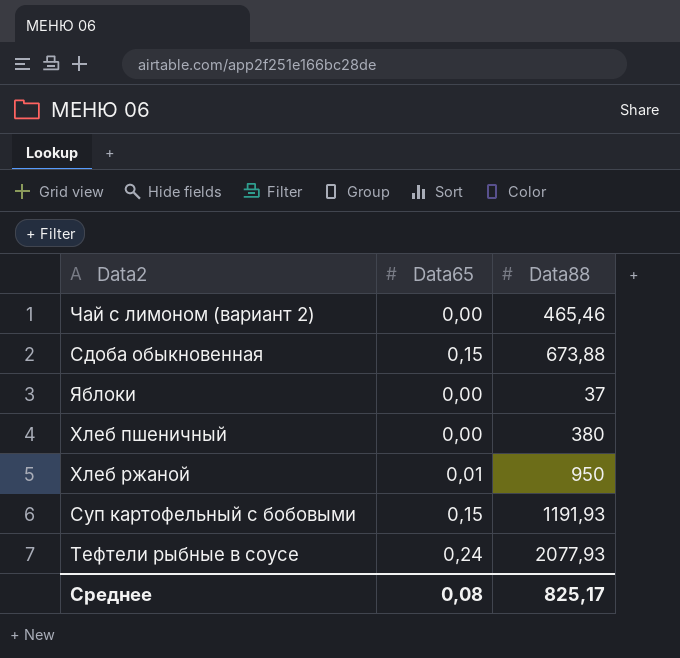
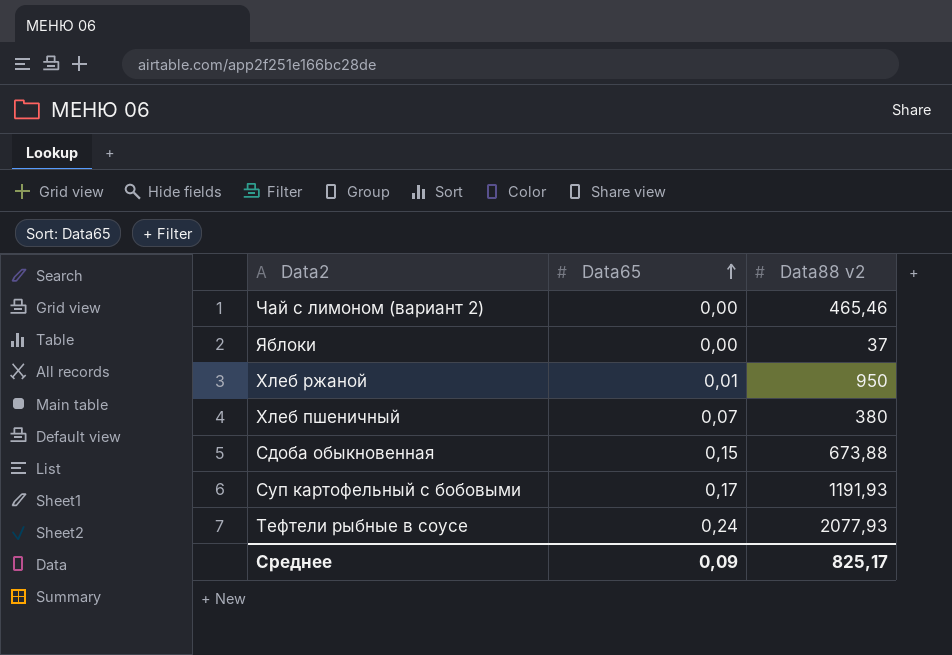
row order: none -> Data65 ascending
column name: Data88 -> Data88 v2
Хлеб пшеничный | Data65: 0,00 -> 0,07
Суп картофельный с бобовыми | Data65: 0,15 -> 0,17
Среднее | Data65: 0,08 -> 0,09

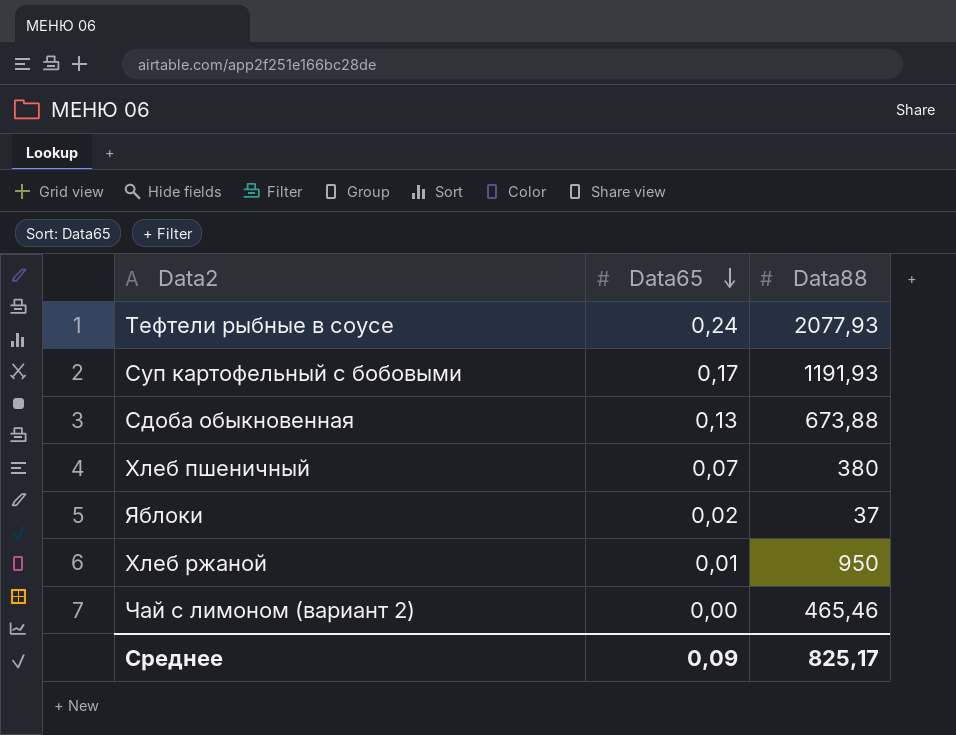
row order: Data65 ascending -> Data65 descending
column name: Data88 v2 -> Data88
Сдоба обыкновенная | Data65: 0,15 -> 0,13
Яблоки | Data65: 0,00 -> 0,02

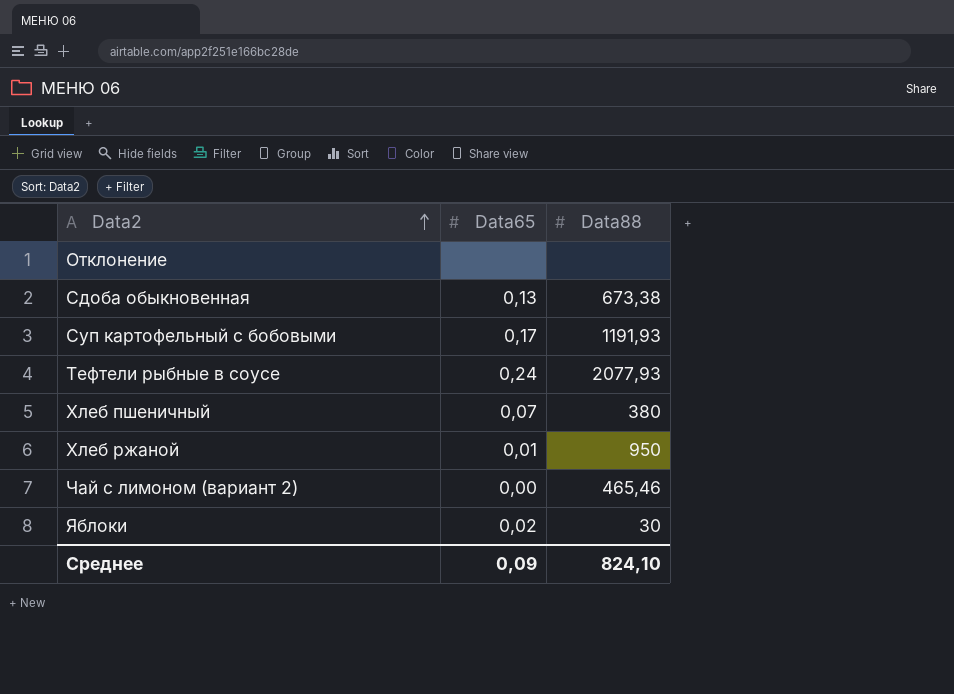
row order: Data65 descending -> Data2 ascending
row Отклонение: none -> none | none
Сдоба обыкновенная | Data88: 673,88 -> 673,38
Яблоки | Data88: 37 -> 30
Среднее | Data88: 825,17 -> 824,10

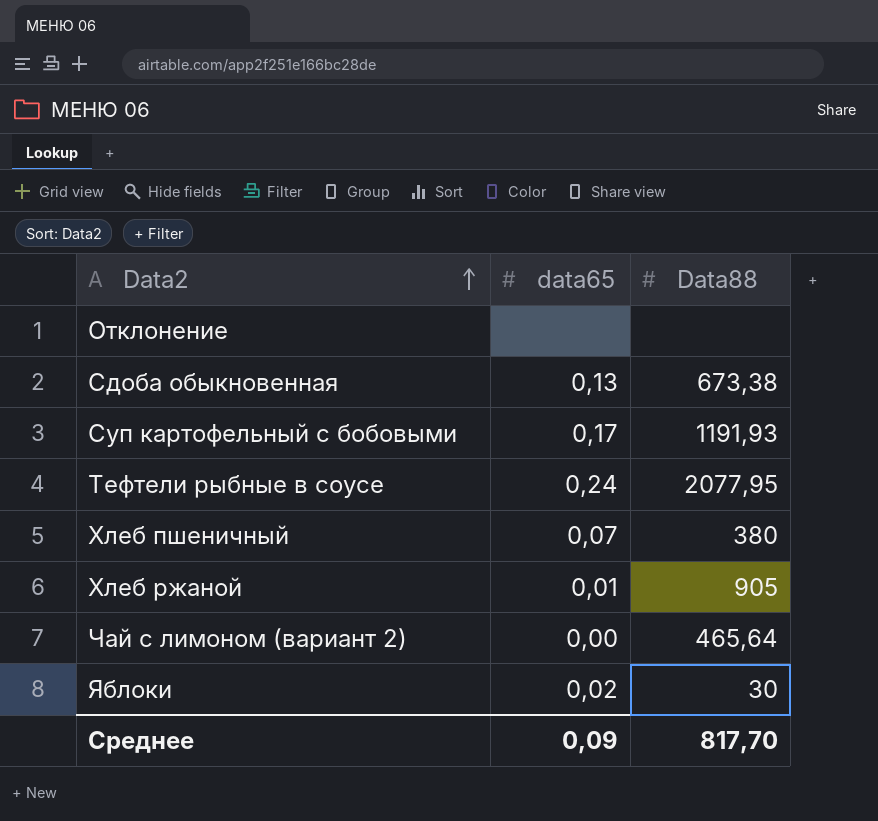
column name: Data65 -> data65
Тефтели рыбные в соусе | Data88: 2077,93 -> 2077,95
Хлеб ржаной | Data88: 950 -> 905
Чай с лимоном (вариант 2) | Data88: 465,46 -> 465,64
Среднее | Data88: 824,10 -> 817,70

